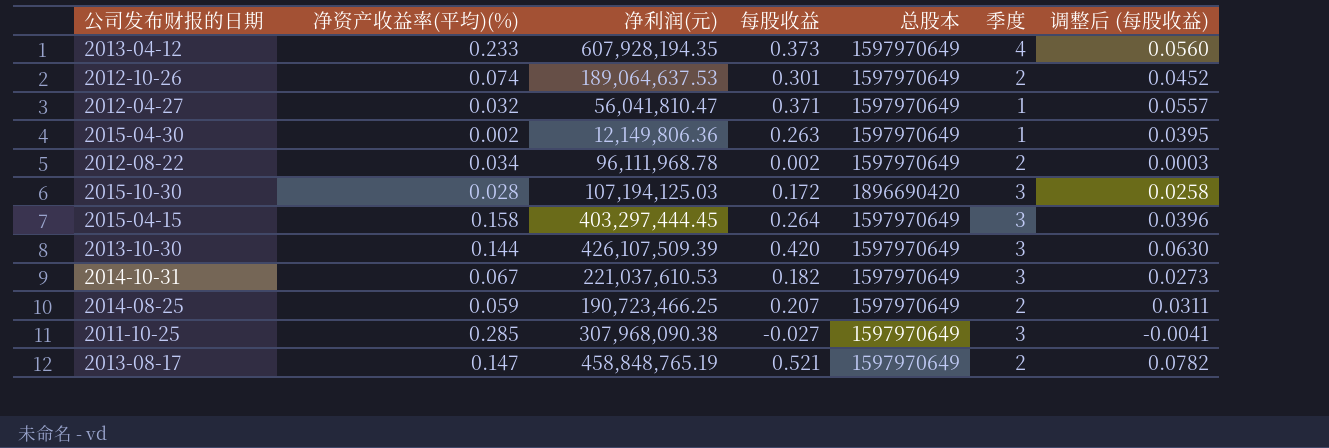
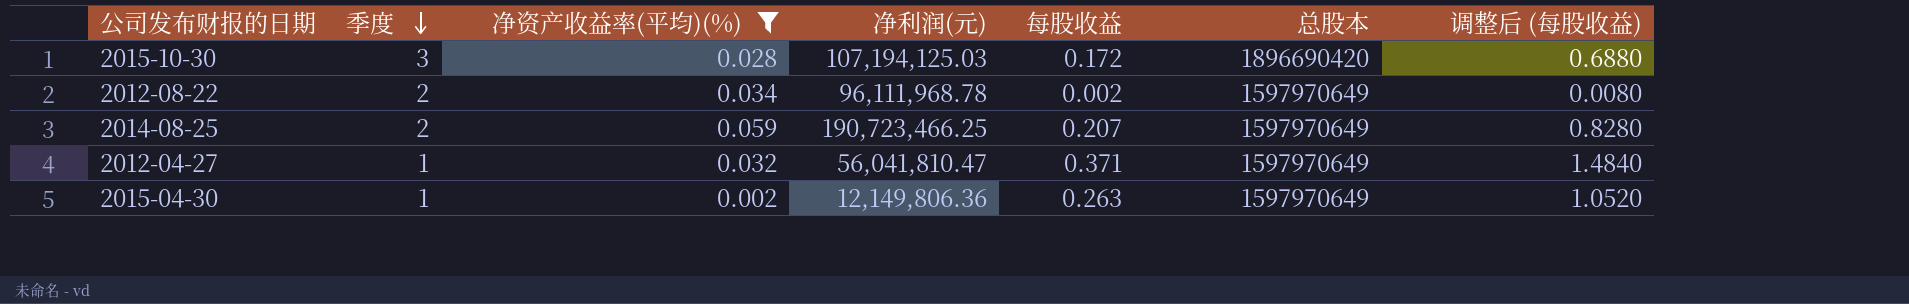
filter: none -> 净资产收益率(平均)(%) <= 0.059
row order: none -> 季度 descending
column 季度 | position: 6 -> 2
column 调整后 (每股收益) | formula: [每股收益] * 0.15 -> [每股收益] * 4

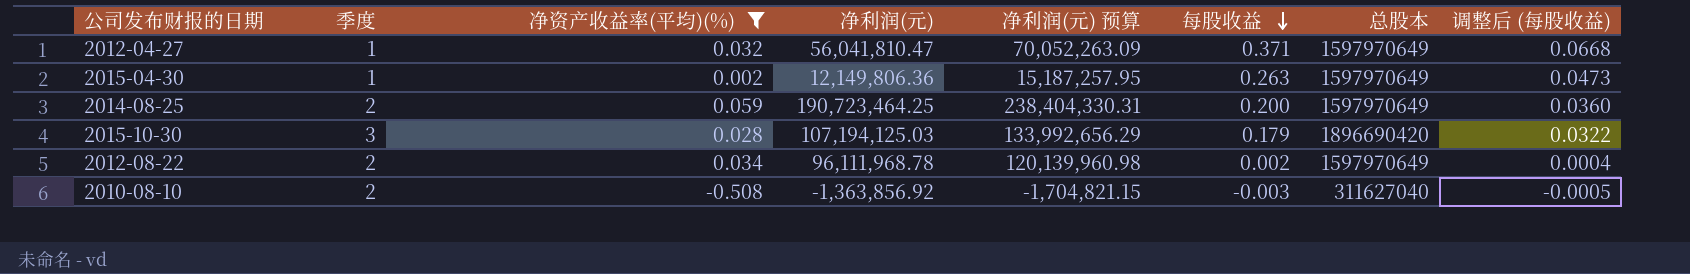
row order: 季度 descending -> 每股收益 descending
column 净利润(元) 预算 | formula: none -> [净利润(元)] * 1.25
column 调整后 (每股收益) | formula: [每股收益] * 4 -> [每股收益] * 0.18
2014-08-25 | 净利润(元): 190,723,466.25 -> 190,723,464.25
2014-08-25 | 每股收益: 0.207 -> 0.200
2015-10-30 | 每股收益: 0.172 -> 0.179
row 2010-08-10: none -> 2 | -0.508 | -1,363,856.92 | -1,704,821.15 | -0.003 | 311627040 | -0.0005

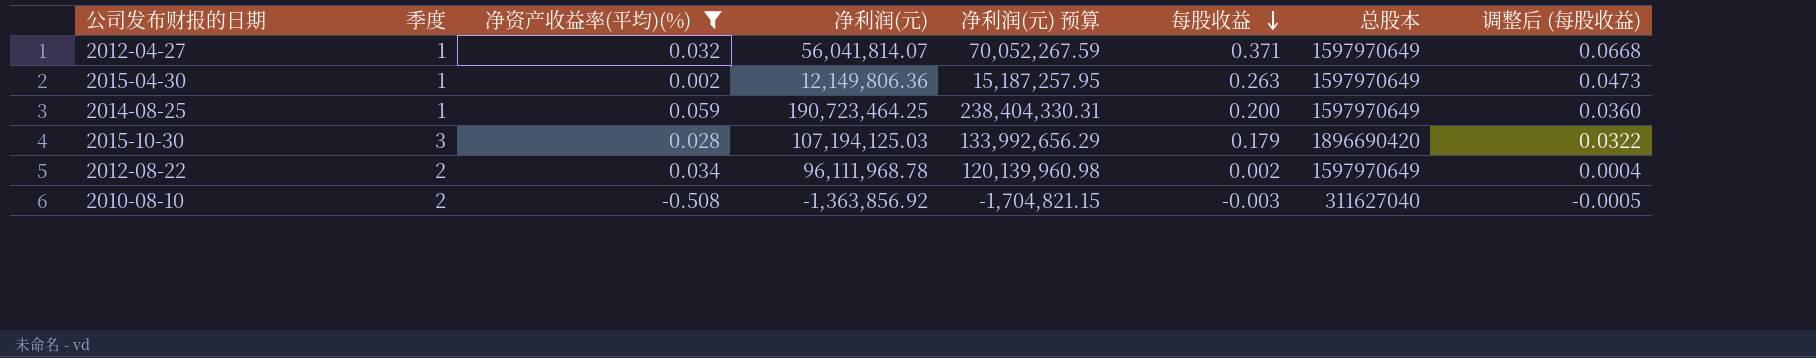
2012-04-27 | 净利润(元): 56,041,810.47 -> 56,041,814.07
2012-04-27 | 净利润(元) 预算: 70,052,263.09 -> 70,052,267.59
2014-08-25 | 季度: 2 -> 1

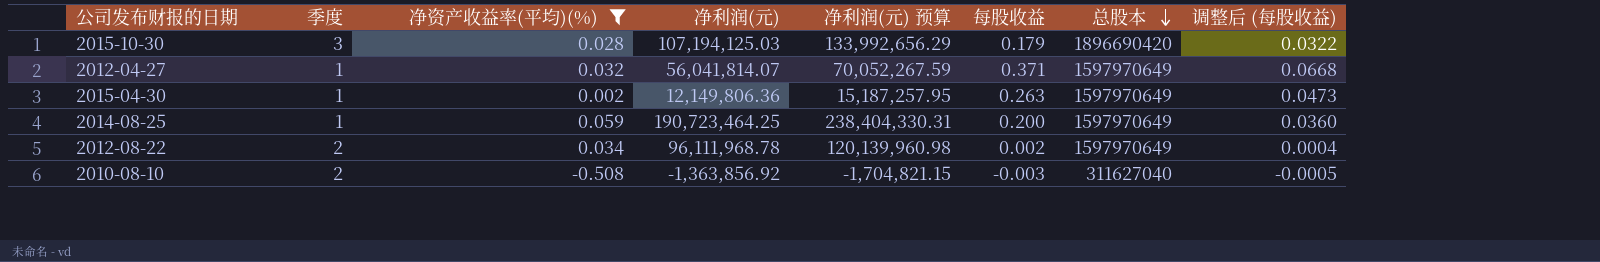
row order: 每股收益 descending -> 总股本 descending

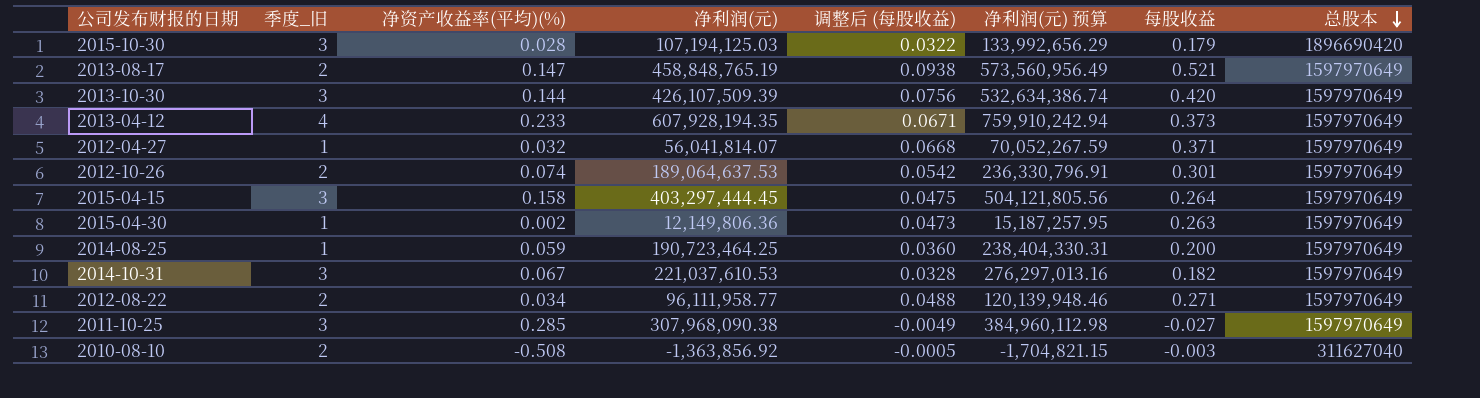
filter: 净资产收益率(平均)(%) <= 0.059 -> none
column name: 季度 -> 季度_旧
column 调整后 (每股收益) | position: 8 -> 5
2012-08-22 | 净利润(元): 96,111,968.78 -> 96,111,958.77
2012-08-22 | 调整后 (每股收益): 0.0004 -> 0.0488
2012-08-22 | 净利润(元) 预算: 120,139,960.98 -> 120,139,948.46
2012-08-22 | 每股收益: 0.002 -> 0.271

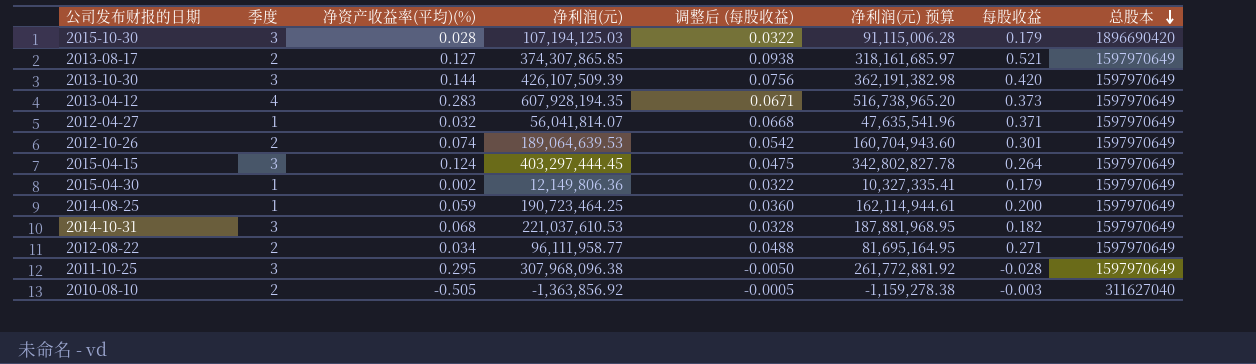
column name: 季度_旧 -> 季度
column 净利润(元) 预算 | formula: [净利润(元)] * 1.25 -> [净利润(元)] * 0.85
2013-08-17 | 净资产收益率(平均)(%): 0.147 -> 0.127
2013-08-17 | 净利润(元): 458,848,765.19 -> 374,307,865.85
2013-04-12 | 净资产收益率(平均)(%): 0.233 -> 0.283
2012-10-26 | 净利润(元): 189,064,637.53 -> 189,064,639.53
2015-04-15 | 净资产收益率(平均)(%): 0.158 -> 0.124
2015-04-30 | 调整后 (每股收益): 0.0473 -> 0.0322
2015-04-30 | 每股收益: 0.263 -> 0.179
2014-10-31 | 净资产收益率(平均)(%): 0.067 -> 0.068
2011-10-25 | 净资产收益率(平均)(%): 0.285 -> 0.295
2011-10-25 | 净利润(元): 307,968,090.38 -> 307,968,096.38
2011-10-25 | 调整后 (每股收益): -0.0049 -> -0.0050
2011-10-25 | 每股收益: -0.027 -> -0.028
2010-08-10 | 净资产收益率(平均)(%): -0.508 -> -0.505

